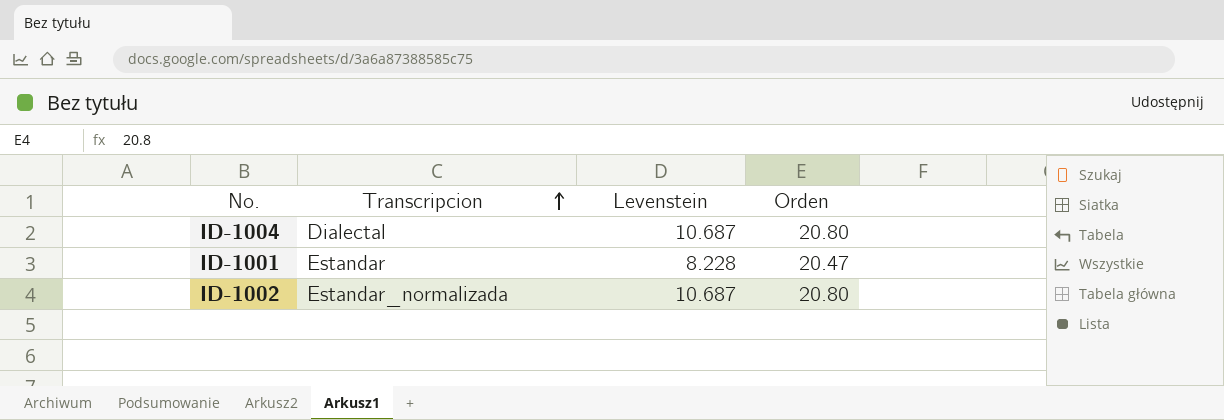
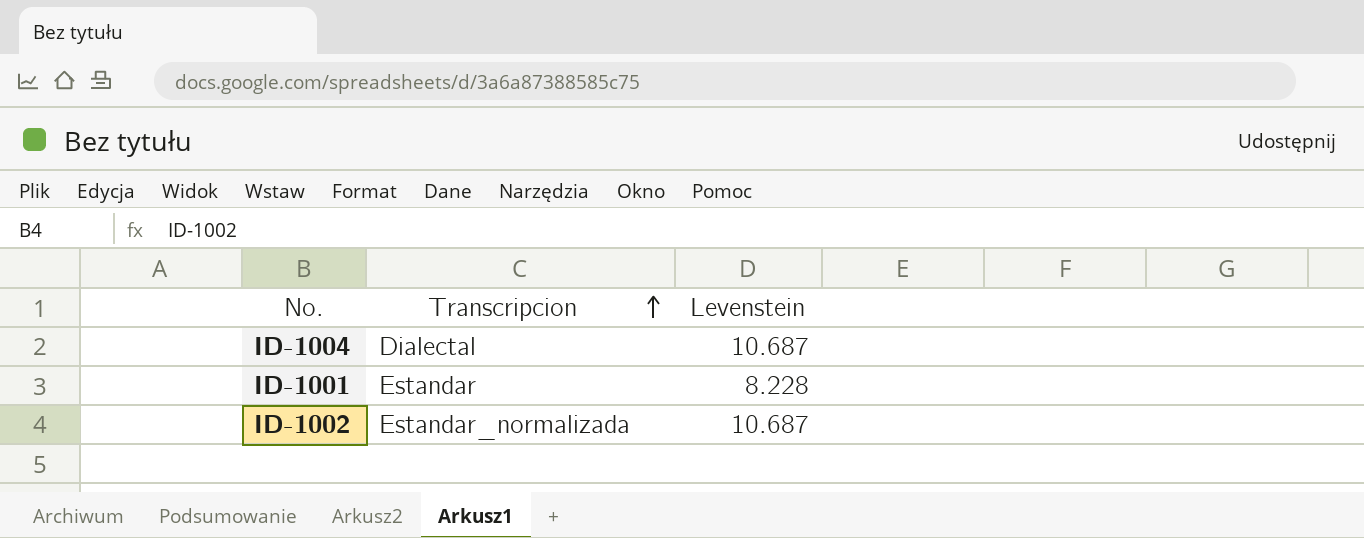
column Orden | position: 4 -> none

